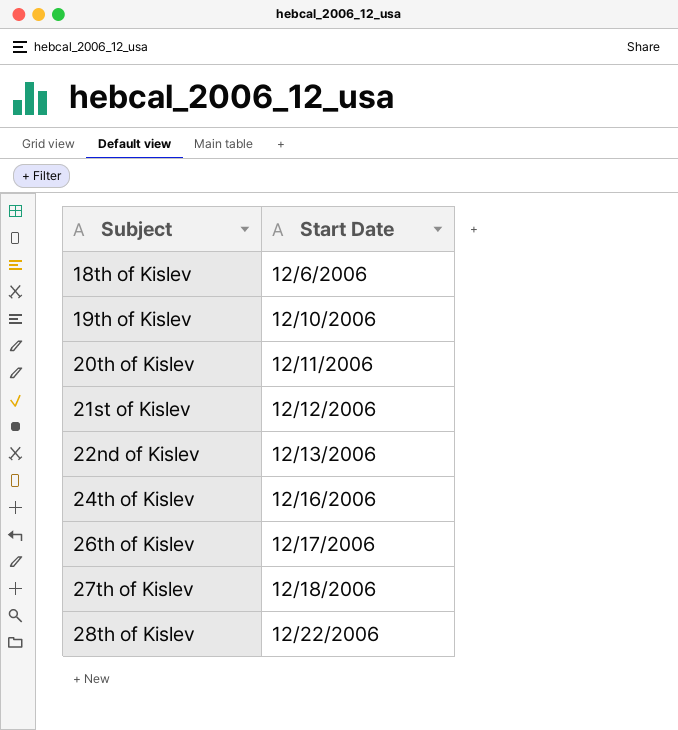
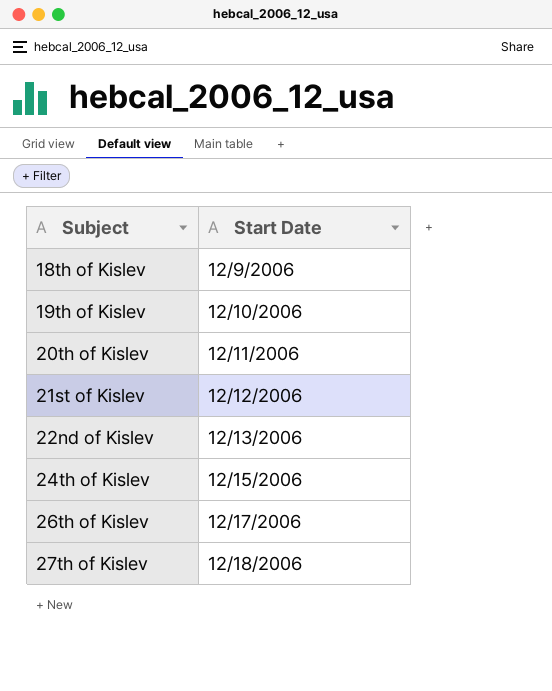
row 28th of Kislev: 12/22/2006 -> none
18th of Kislev | Start Date: 12/6/2006 -> 12/9/2006
24th of Kislev | Start Date: 12/16/2006 -> 12/15/2006

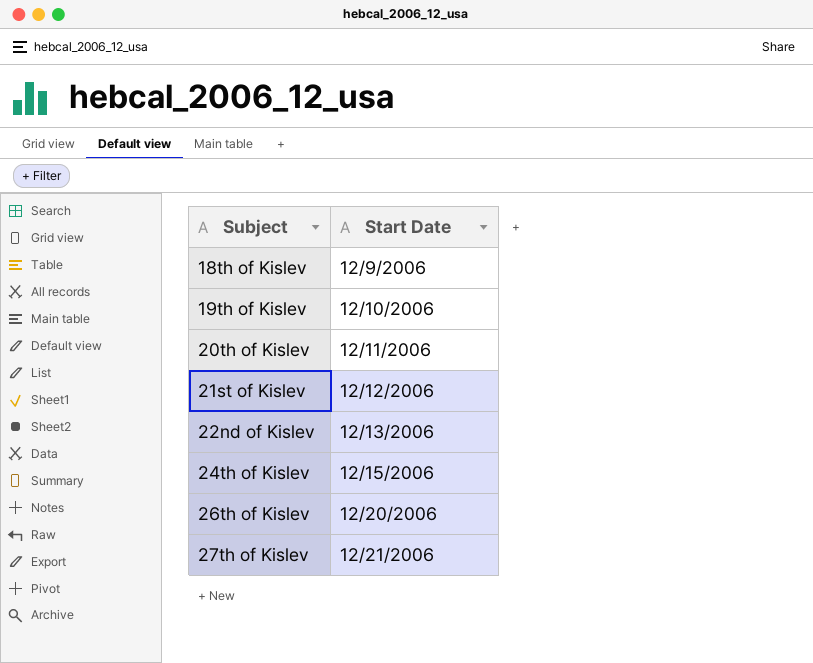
26th of Kislev | Start Date: 12/17/2006 -> 12/20/2006
27th of Kislev | Start Date: 12/18/2006 -> 12/21/2006

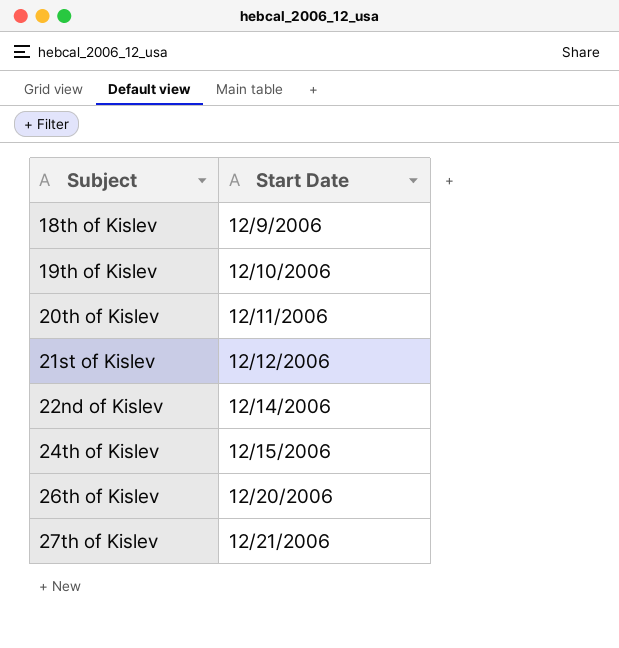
22nd of Kislev | Start Date: 12/13/2006 -> 12/14/2006

